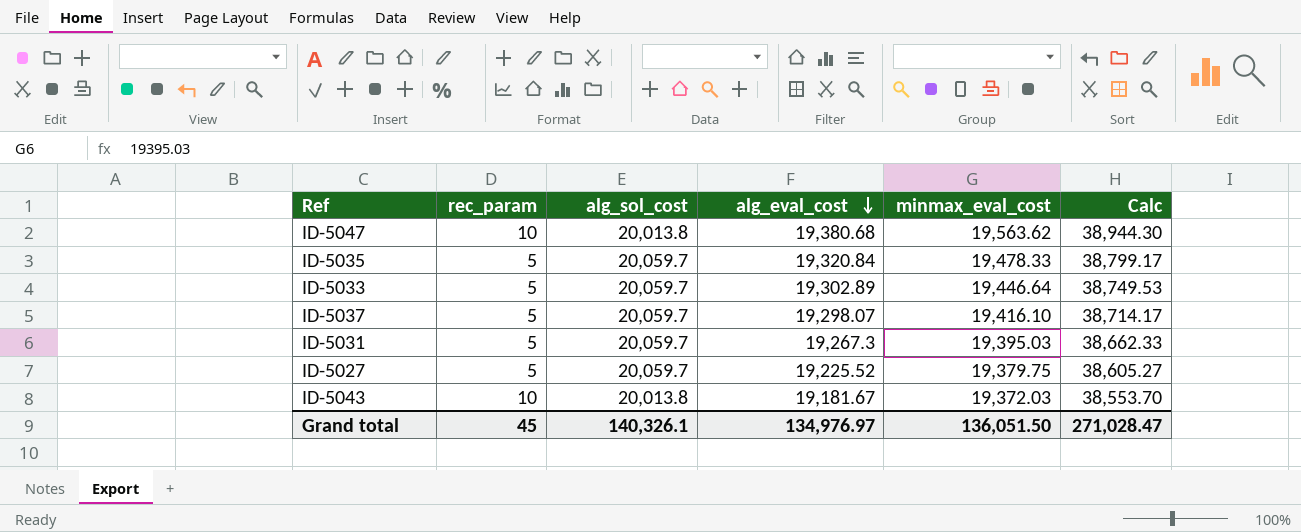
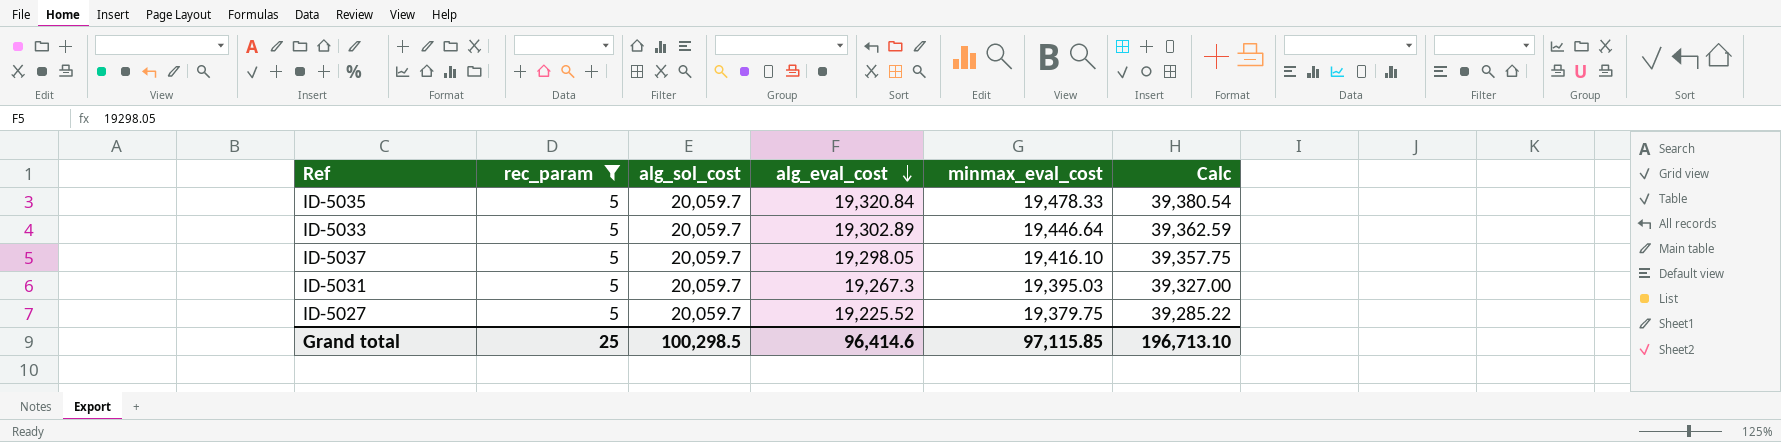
filter: none -> rec_param = 5
column Calc | formula: [alg_eval_cost] + [minmax_eval_cost] -> [alg_sol_cost] + [alg_eval_cost]
ID-5037 | alg_eval_cost: 19,298.07 -> 19,298.05
Grand total | rec_param: 45 -> 25
Grand total | alg_sol_cost: 140,326.1 -> 100,298.5
Grand total | alg_eval_cost: 134,976.97 -> 96,414.6
Grand total | minmax_eval_cost: 136,051.50 -> 97,115.85
Grand total | Calc: 271,028.47 -> 196,713.10

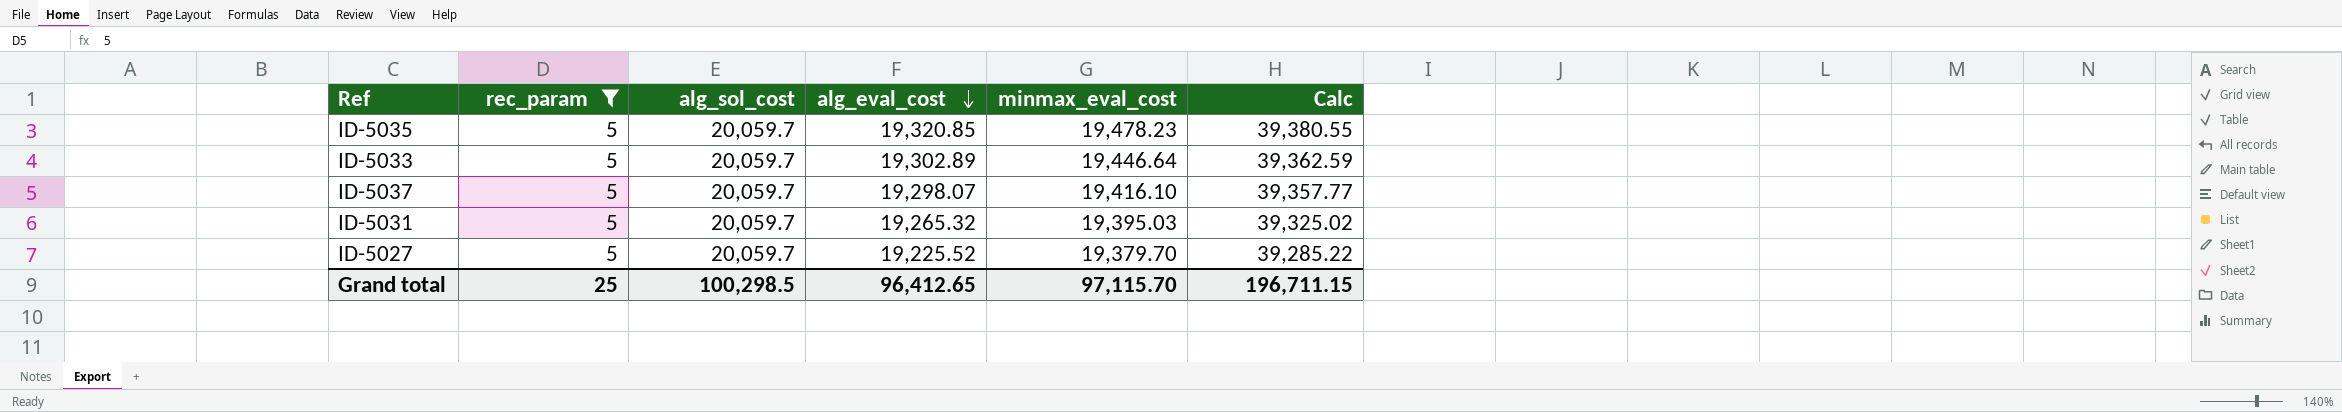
ID-5035 | alg_eval_cost: 19,320.84 -> 19,320.85
ID-5035 | minmax_eval_cost: 19,478.33 -> 19,478.23
ID-5035 | Calc: 39,380.54 -> 39,380.55
ID-5037 | alg_eval_cost: 19,298.05 -> 19,298.07
ID-5037 | Calc: 39,357.75 -> 39,357.77
ID-5031 | alg_eval_cost: 19,267.3 -> 19,265.32
ID-5031 | Calc: 39,327.00 -> 39,325.02
ID-5027 | minmax_eval_cost: 19,379.75 -> 19,379.70
Grand total | alg_eval_cost: 96,414.6 -> 96,412.65
Grand total | minmax_eval_cost: 97,115.85 -> 97,115.70
Grand total | Calc: 196,713.10 -> 196,711.15

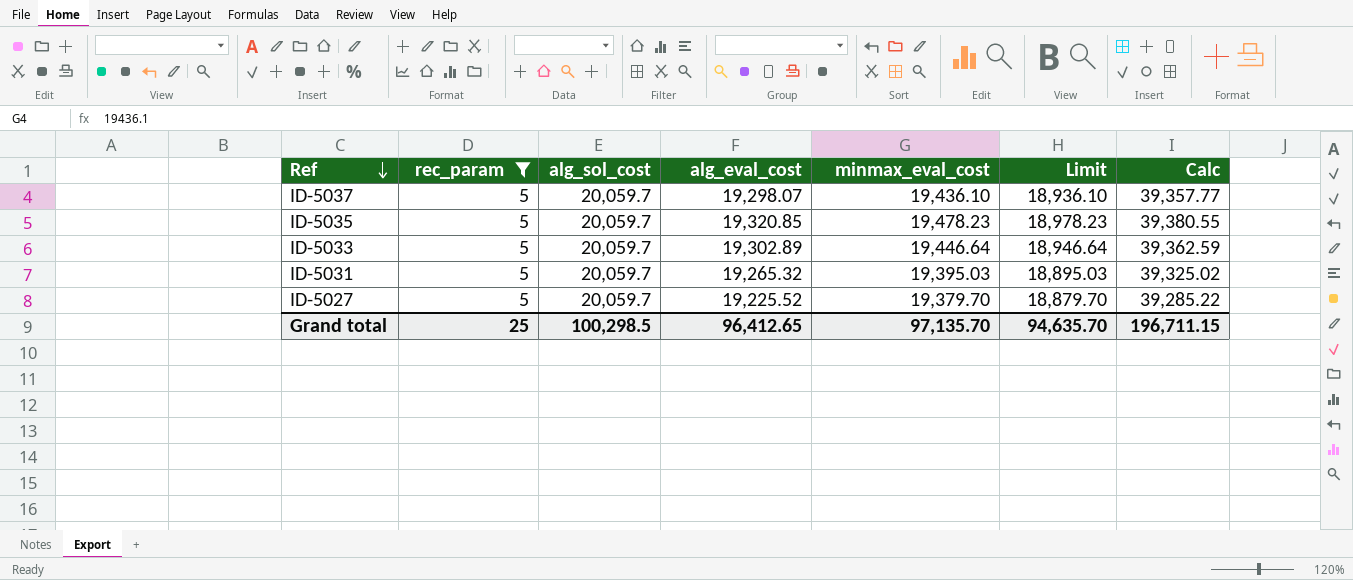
row order: alg_eval_cost descending -> Ref descending
column Limit | formula: none -> [minmax_eval_cost] - 500
ID-5037 | minmax_eval_cost: 19,416.10 -> 19,436.10
Grand total | minmax_eval_cost: 97,115.70 -> 97,135.70

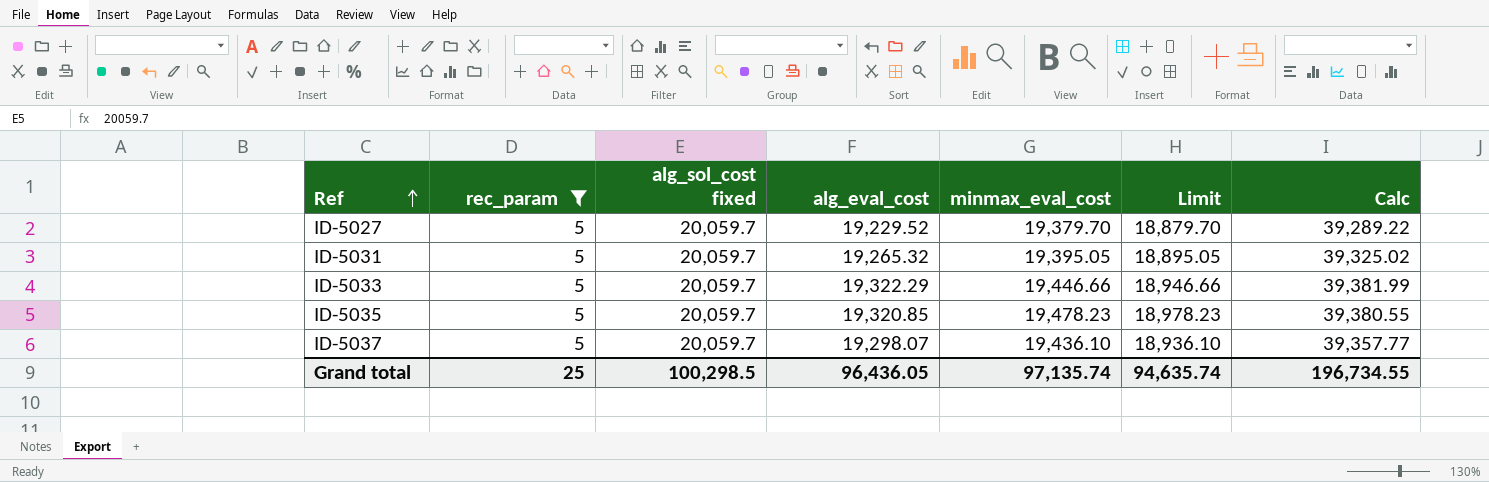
row order: Ref descending -> Ref ascending
column name: alg_sol_cost -> alg_sol_cost fixed
ID-5027 | alg_eval_cost: 19,225.52 -> 19,229.52
ID-5027 | Calc: 39,285.22 -> 39,289.22
ID-5031 | minmax_eval_cost: 19,395.03 -> 19,395.05
ID-5031 | Limit: 18,895.03 -> 18,895.05
ID-5033 | alg_eval_cost: 19,302.89 -> 19,322.29
ID-5033 | minmax_eval_cost: 19,446.64 -> 19,446.66
ID-5033 | Limit: 18,946.64 -> 18,946.66
ID-5033 | Calc: 39,362.59 -> 39,381.99
Grand total | alg_eval_cost: 96,412.65 -> 96,436.05
Grand total | minmax_eval_cost: 97,135.70 -> 97,135.74
Grand total | Limit: 94,635.70 -> 94,635.74
Grand total | Calc: 196,711.15 -> 196,734.55

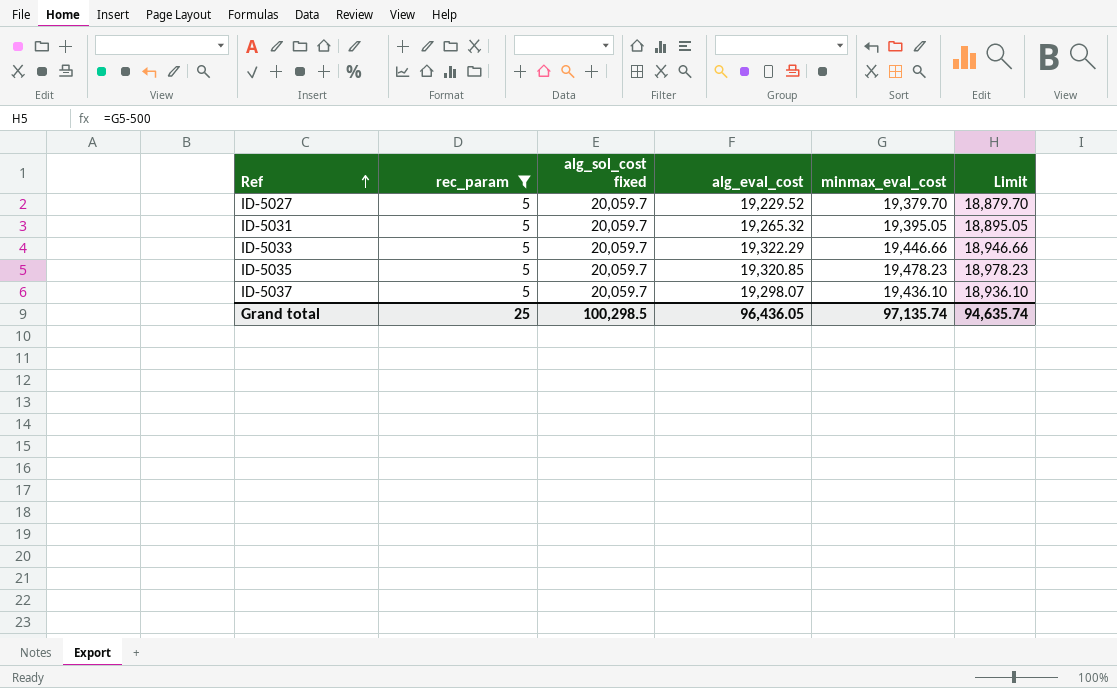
column Calc | formula: [alg_sol_cost fixed] + [alg_eval_cost] -> none

